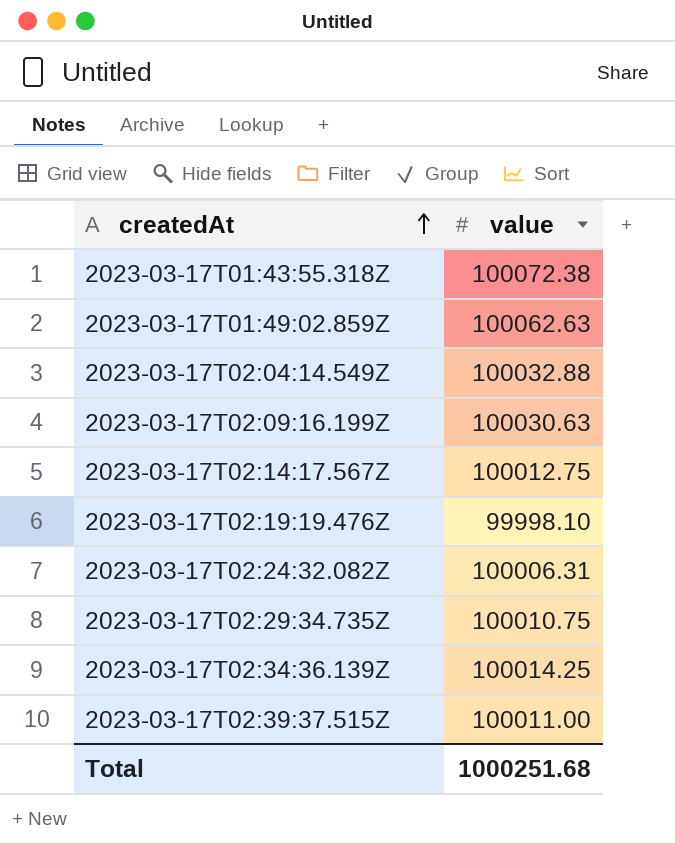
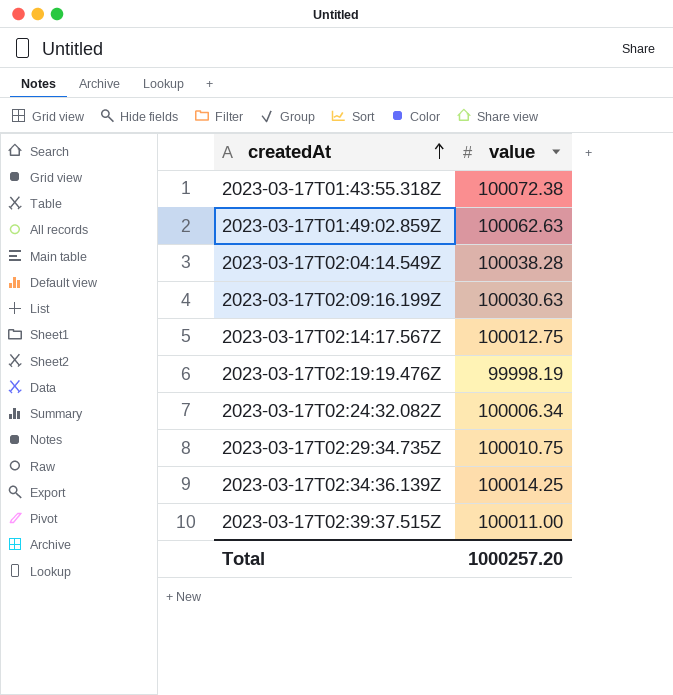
2023-03-17T02:04:14.549Z | value: 100032.88 -> 100038.28
2023-03-17T02:19:19.476Z | value: 99998.10 -> 99998.19
2023-03-17T02:24:32.082Z | value: 100006.31 -> 100006.34
Total | value: 1000251.68 -> 1000257.20

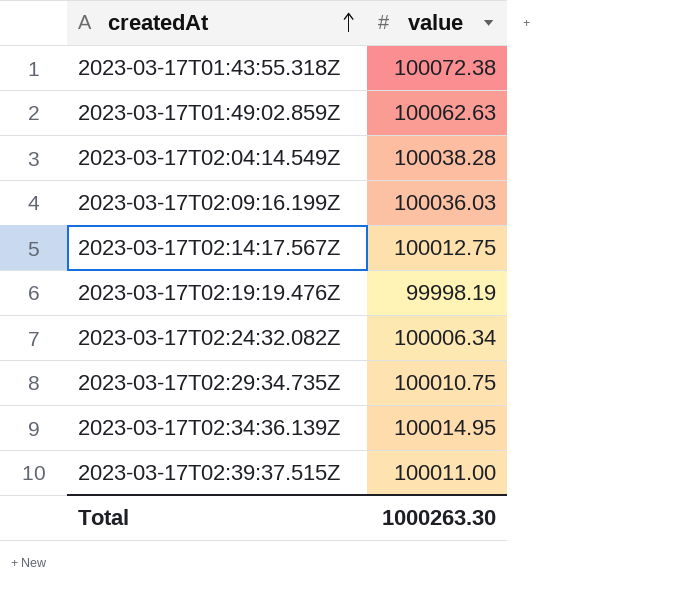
2023-03-17T02:09:16.199Z | value: 100030.63 -> 100036.03
2023-03-17T02:34:36.139Z | value: 100014.25 -> 100014.95
Total | value: 1000257.20 -> 1000263.30

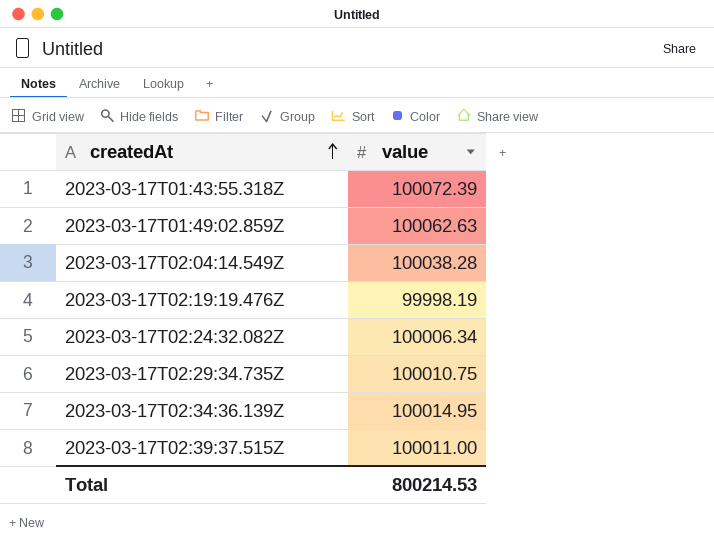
row 2023-03-17T02:09:16.199Z: 100036.03 -> none
row 2023-03-17T02:14:17.567Z: 100012.75 -> none
2023-03-17T01:43:55.318Z | value: 100072.38 -> 100072.39
Total | value: 1000263.30 -> 800214.53

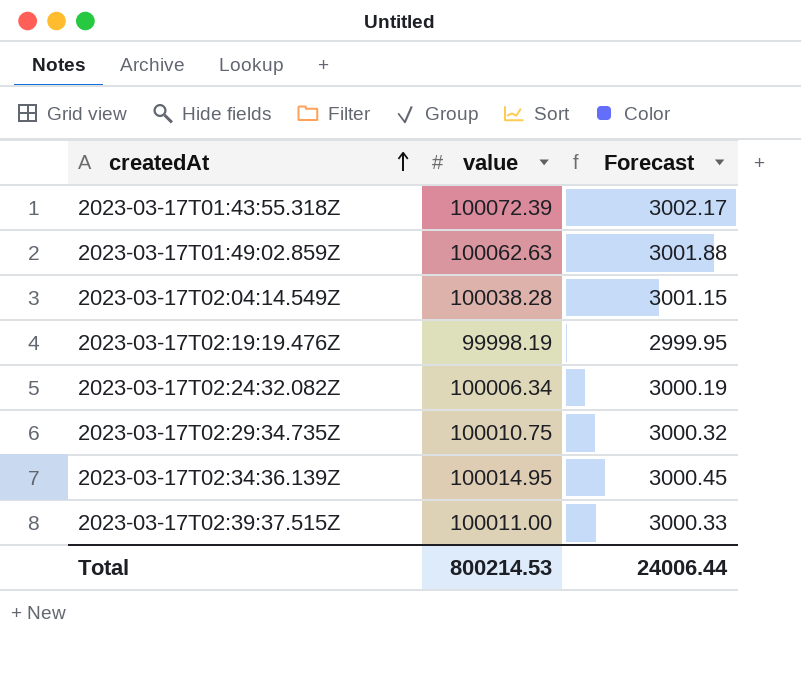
column Forecast | formula: none -> [value] * 0.03

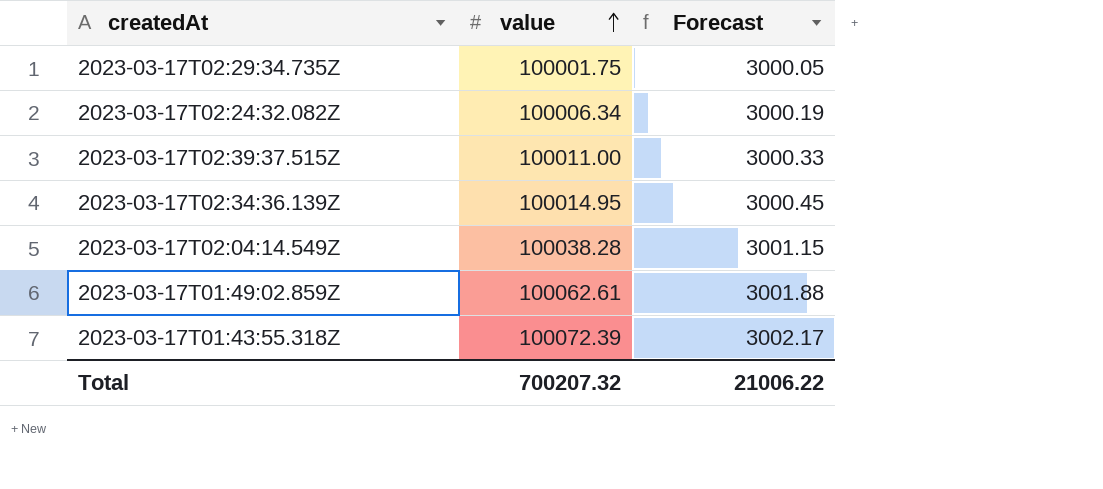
row order: createdAt ascending -> value ascending
row 2023-03-17T02:19:19.476Z: 99998.19 | 2999.95 -> none
2023-03-17T02:29:34.735Z | value: 100010.75 -> 100001.75
2023-03-17T02:29:34.735Z | Forecast: 3000.32 -> 3000.05
2023-03-17T01:49:02.859Z | value: 100062.63 -> 100062.61
Total | value: 800214.53 -> 700207.32
Total | Forecast: 24006.44 -> 21006.22

